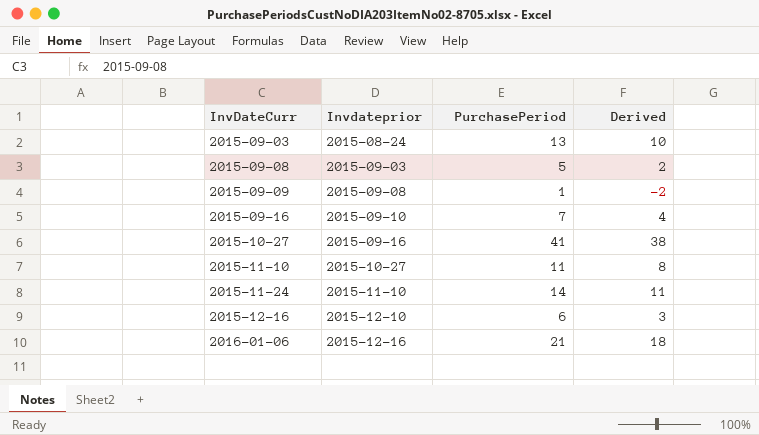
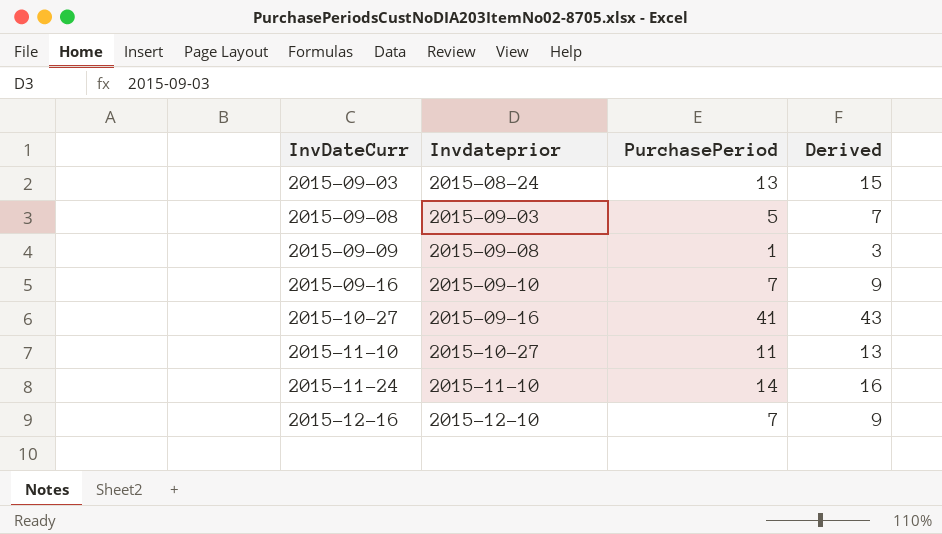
column Derived | formula: [PurchasePeriod] - 3 -> [PurchasePeriod] + 2
row 2016-01-06: 2015-12-16 | 21 | 18 -> none
2015-12-16 | PurchasePeriod: 6 -> 7

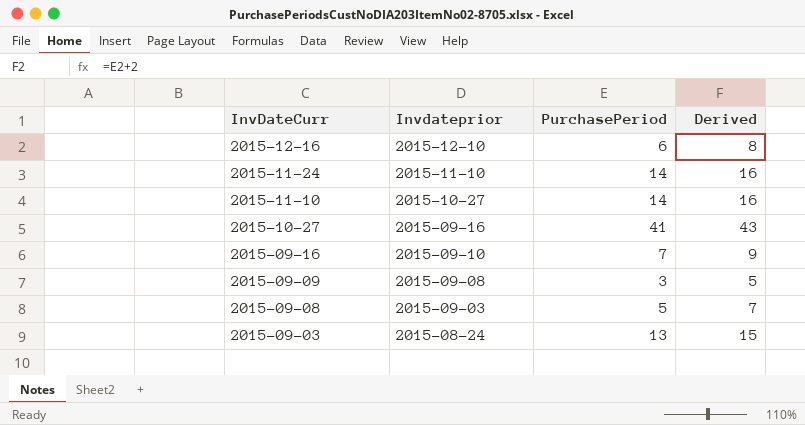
row order: InvDateCurr ascending -> InvDateCurr descending
2015-12-16 | PurchasePeriod: 7 -> 6
2015-12-16 | Derived: 9 -> 8
2015-11-10 | PurchasePeriod: 11 -> 14
2015-11-10 | Derived: 13 -> 16
2015-09-09 | PurchasePeriod: 1 -> 3
2015-09-09 | Derived: 3 -> 5

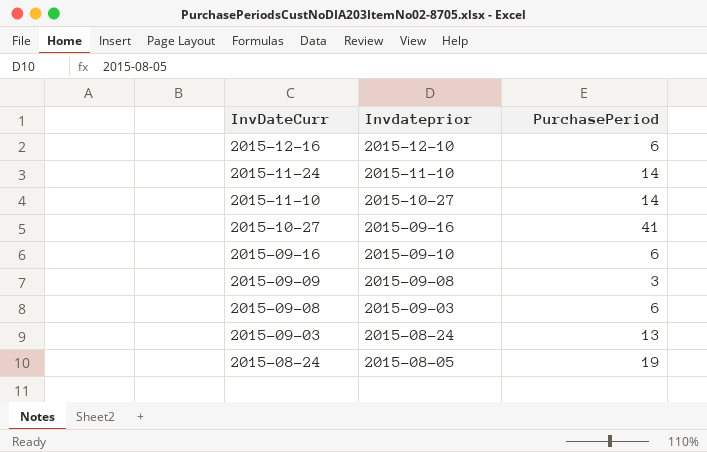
column Derived | formula: [PurchasePeriod] + 2 -> none
2015-09-16 | PurchasePeriod: 7 -> 6
2015-09-08 | PurchasePeriod: 5 -> 6
row 2015-08-24: none -> 2015-08-05 | 19

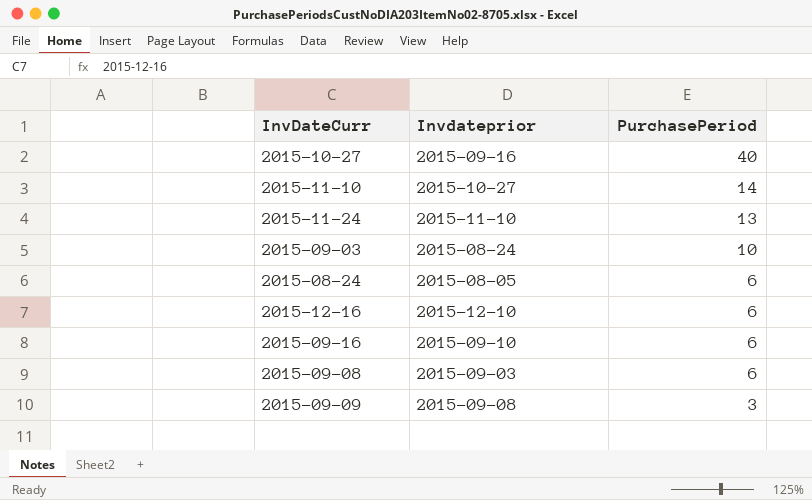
row order: InvDateCurr descending -> PurchasePeriod descending
2015-10-27 | PurchasePeriod: 41 -> 40
2015-11-24 | PurchasePeriod: 14 -> 13
2015-09-03 | PurchasePeriod: 13 -> 10
2015-08-24 | PurchasePeriod: 19 -> 6

